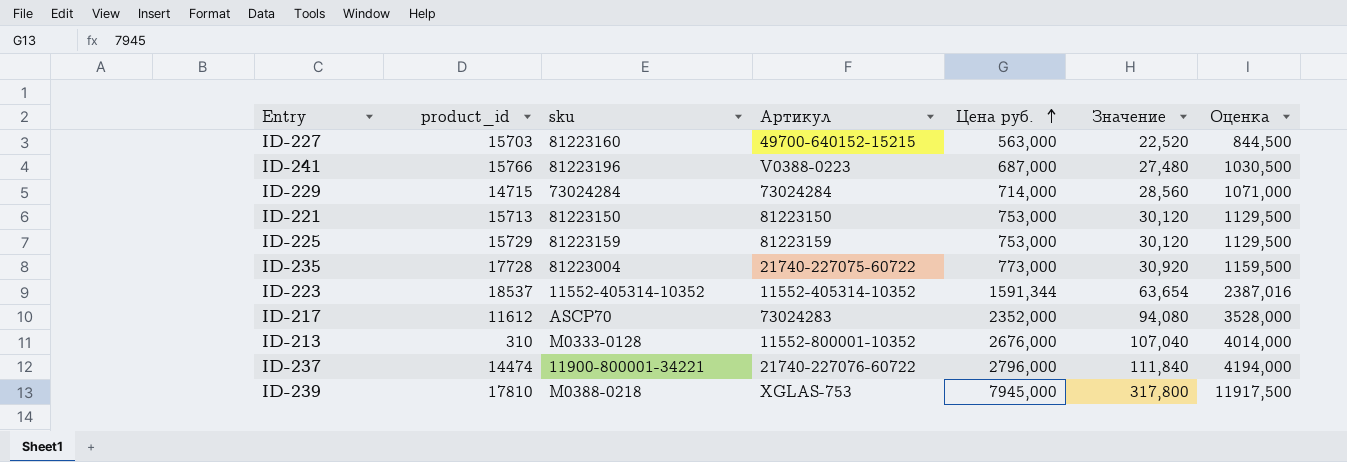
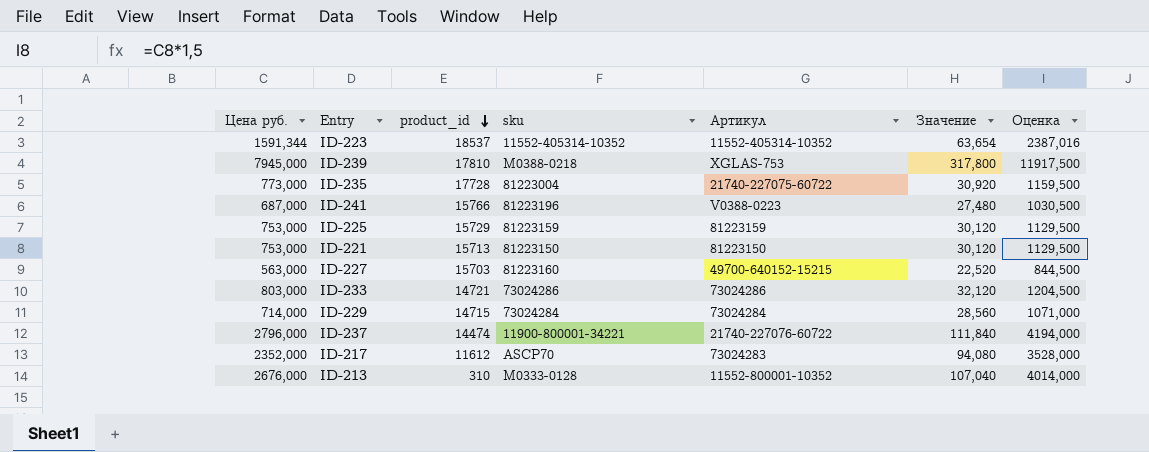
row order: Цена руб. ascending -> product_id descending
column Цена руб. | position: 5 -> 1
row ID-233: none -> 803,000 | 14721 | 73024286 | 73024286 | 32,120 | 1204,500

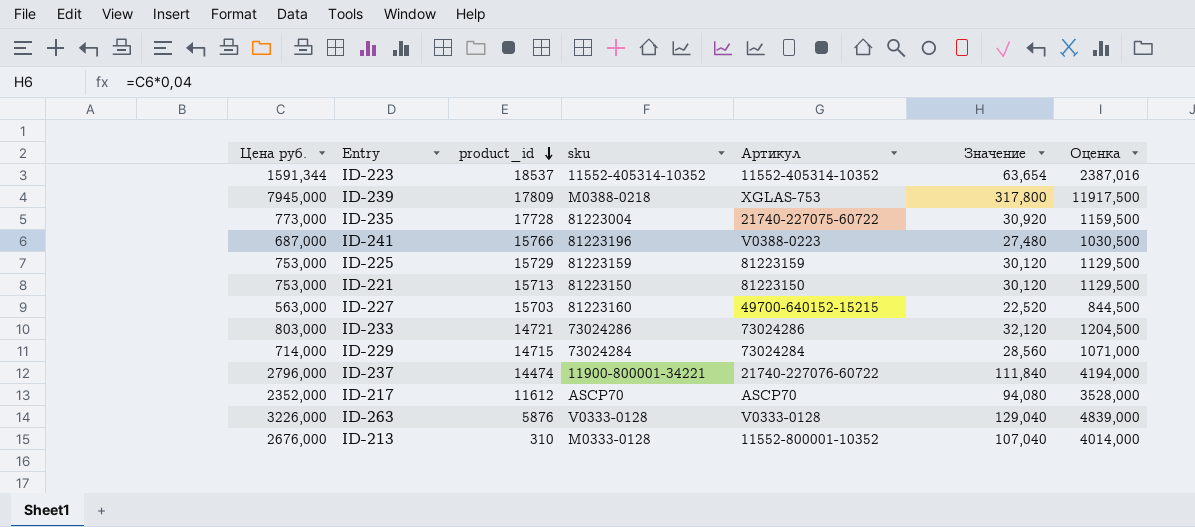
ID-239 | product_id: 17810 -> 17809
ID-217 | Артикул: 73024283 -> ASCP70
row ID-263: none -> 3226,000 | 5876 | V0333-0128 | V0333-0128 | 129,040 | 4839,000

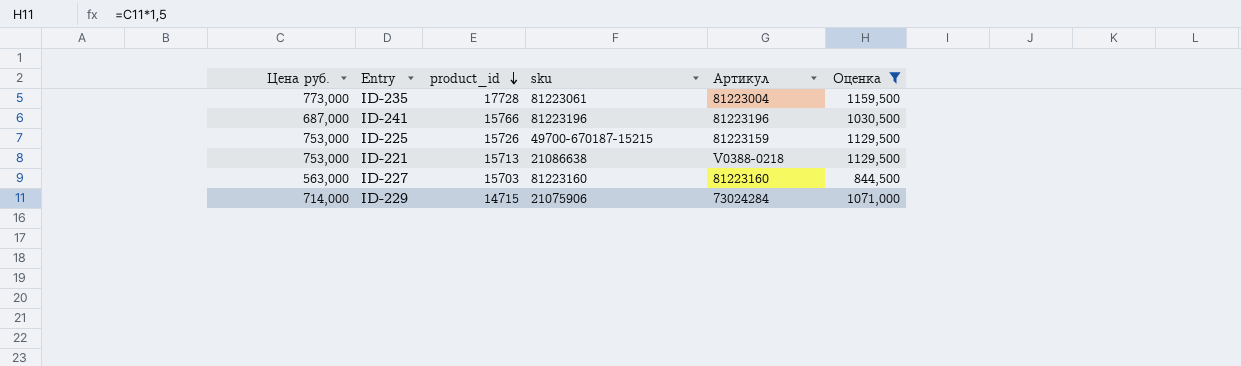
filter: none -> Оценка <= 1159,500
column Значение | formula: [Цена руб.] * 0,04 -> none
ID-235 | sku: 81223004 -> 81223061
ID-235 | Артикул: 21740-227075-60722 -> 81223004
ID-241 | Артикул: V0388-0223 -> 81223196
ID-225 | product_id: 15729 -> 15726
ID-225 | sku: 81223159 -> 49700-670187-15215
ID-221 | sku: 81223150 -> 21086638
ID-221 | Артикул: 81223150 -> V0388-0218
ID-227 | Артикул: 49700-640152-15215 -> 81223160
ID-229 | sku: 73024284 -> 21075906

